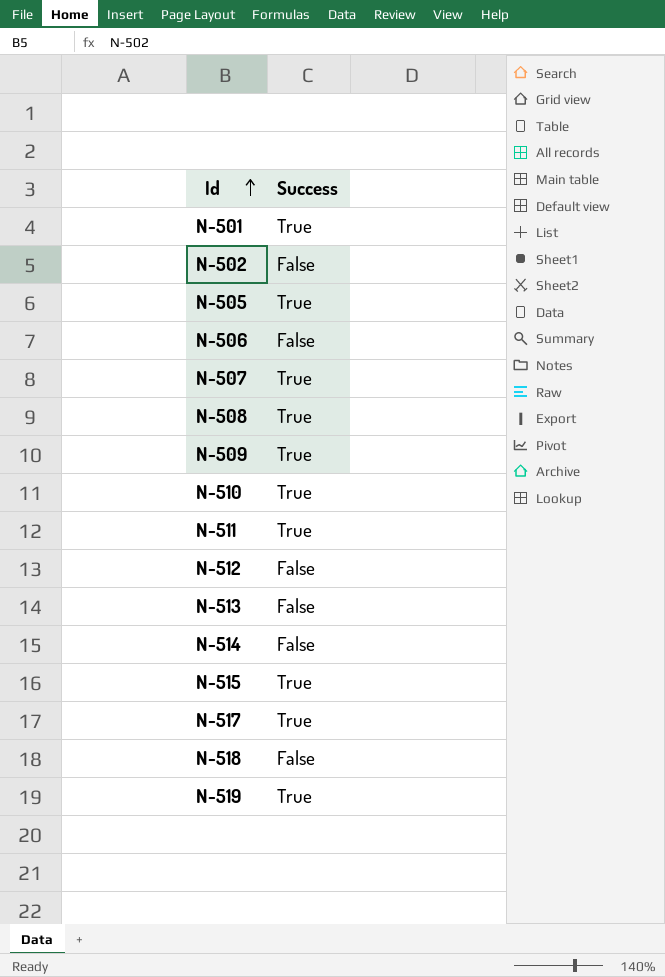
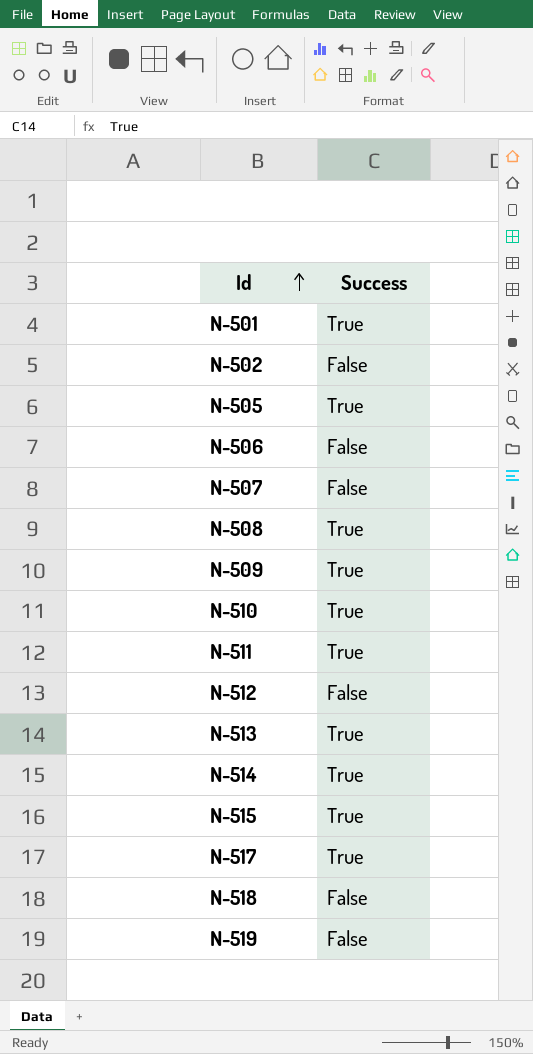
N-507 | Success: True -> False
N-513 | Success: False -> True
N-514 | Success: False -> True
N-519 | Success: True -> False

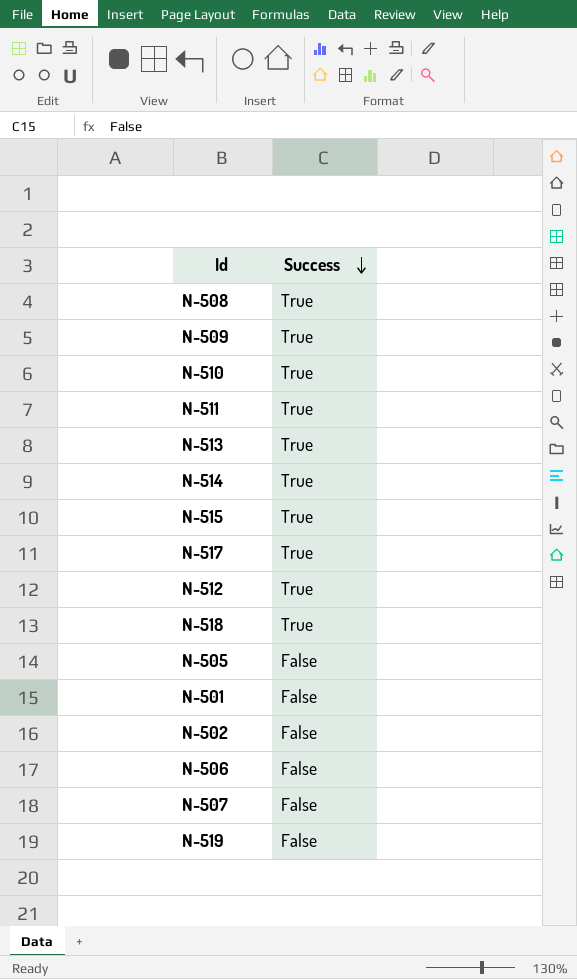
row order: Id ascending -> Success descending
N-512 | Success: False -> True
N-518 | Success: False -> True
N-505 | Success: True -> False
N-501 | Success: True -> False

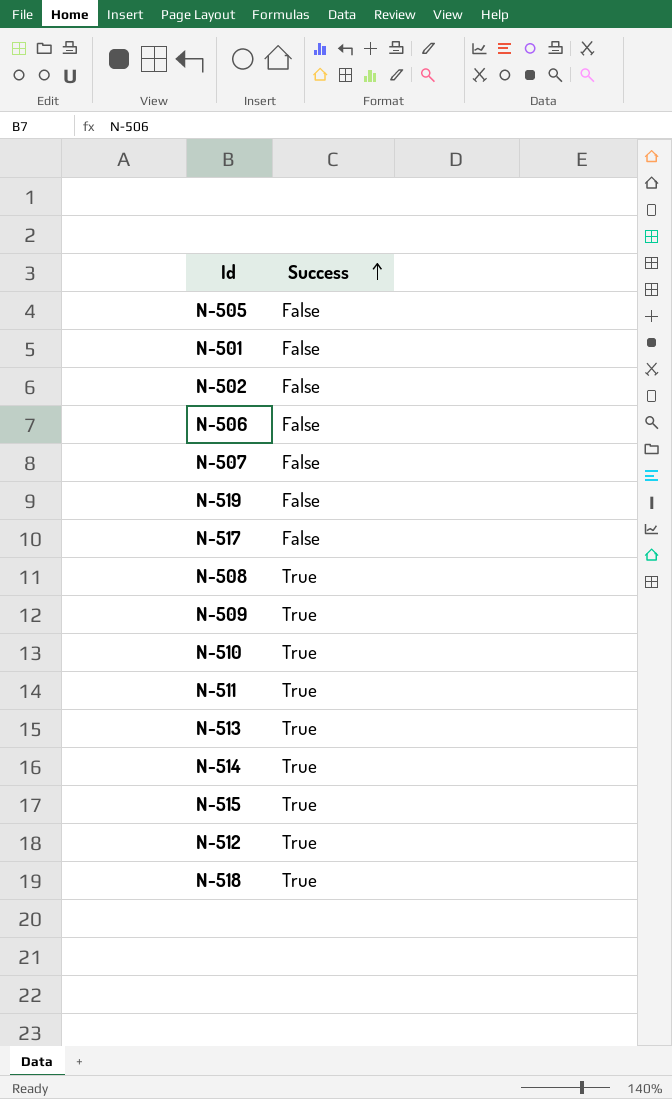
row order: Success descending -> Success ascending
N-517 | Success: True -> False

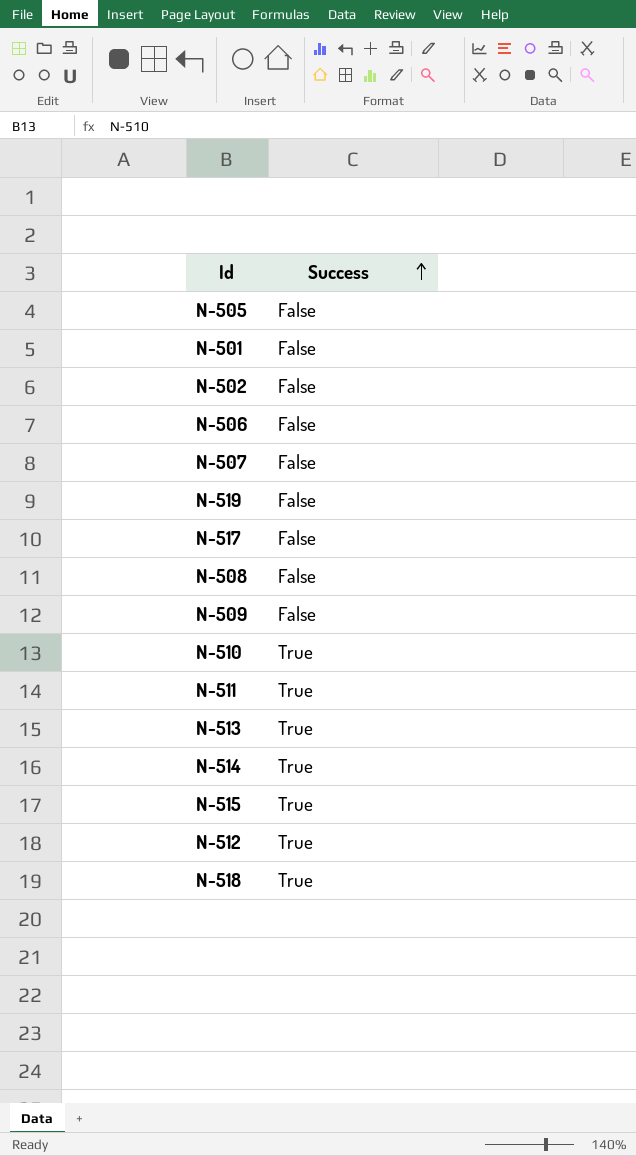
N-508 | Success: True -> False
N-509 | Success: True -> False

